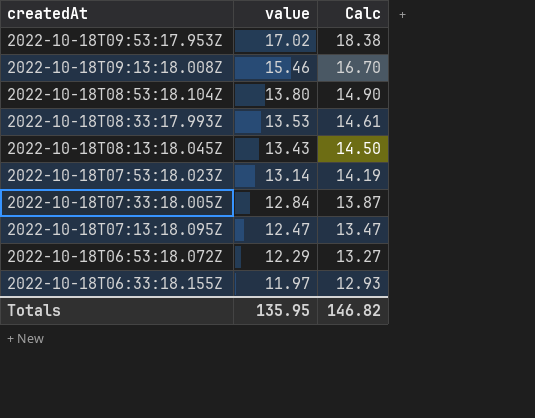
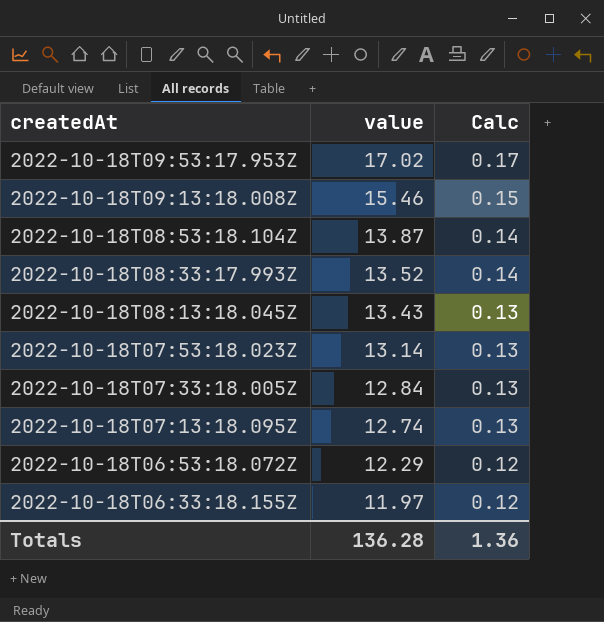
column Calc | formula: [value] * 1.08 -> [value] * 0.01
2022-10-18T08:53:18.104Z | value: 13.80 -> 13.87
2022-10-18T08:33:17.993Z | value: 13.53 -> 13.52
2022-10-18T07:13:18.095Z | value: 12.47 -> 12.74
Totals | value: 135.95 -> 136.28
Totals | Calc: 146.82 -> 1.36

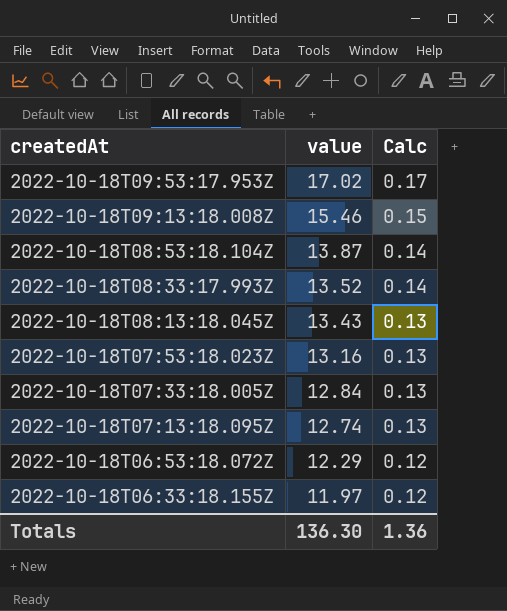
2022-10-18T07:53:18.023Z | value: 13.14 -> 13.16
Totals | value: 136.28 -> 136.30

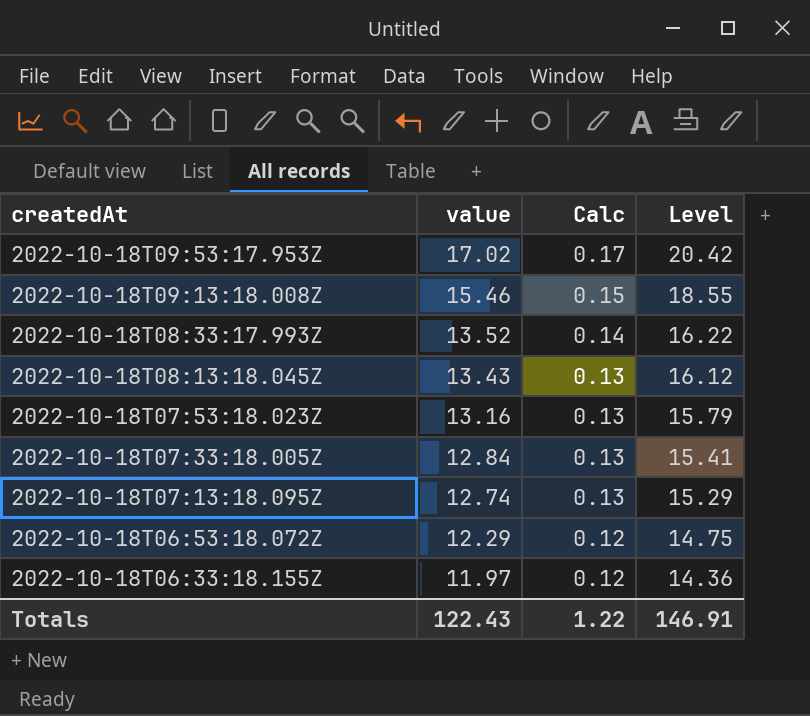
column Level | formula: none -> [value] * 1.2
row 2022-10-18T08:53:18.104Z: 13.87 | 0.14 -> none
Totals | value: 136.30 -> 122.43
Totals | Calc: 1.36 -> 1.22

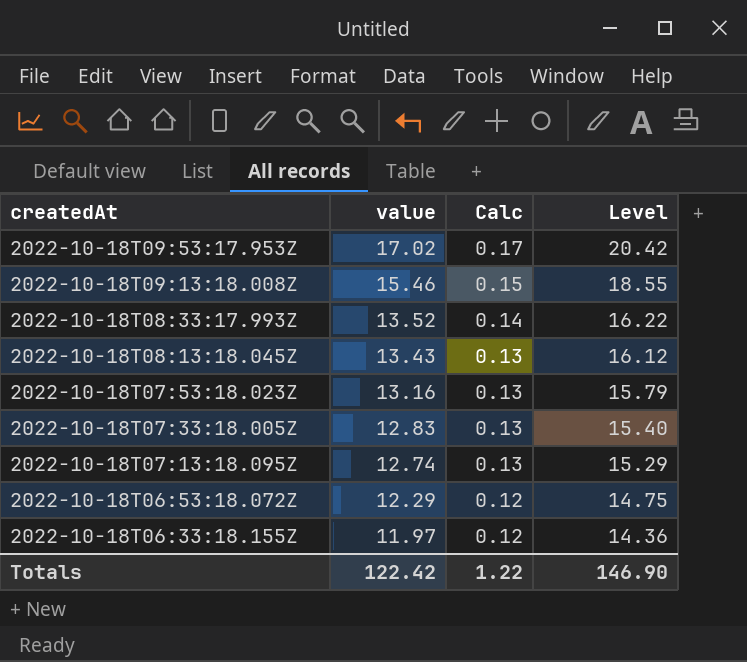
2022-10-18T07:33:18.005Z | value: 12.84 -> 12.83
2022-10-18T07:33:18.005Z | Level: 15.41 -> 15.40
Totals | value: 122.43 -> 122.42
Totals | Level: 146.91 -> 146.90

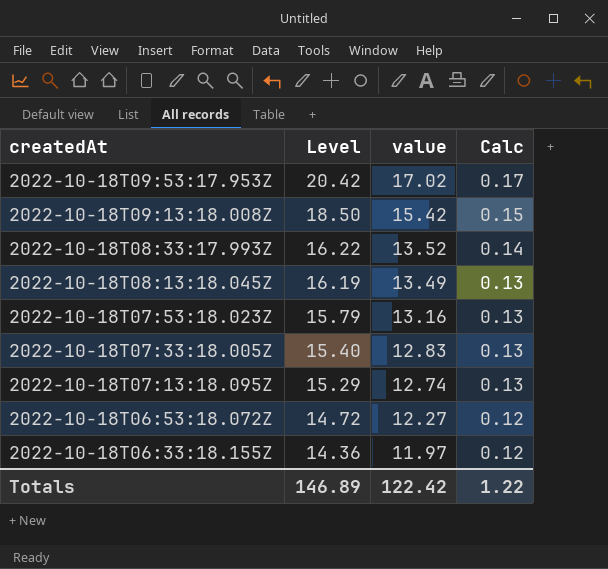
column Level | position: 4 -> 2
2022-10-18T09:13:18.008Z | Level: 18.55 -> 18.50
2022-10-18T09:13:18.008Z | value: 15.46 -> 15.42
2022-10-18T08:13:18.045Z | Level: 16.12 -> 16.19
2022-10-18T08:13:18.045Z | value: 13.43 -> 13.49
2022-10-18T06:53:18.072Z | Level: 14.75 -> 14.72
2022-10-18T06:53:18.072Z | value: 12.29 -> 12.27
Totals | Level: 146.90 -> 146.89

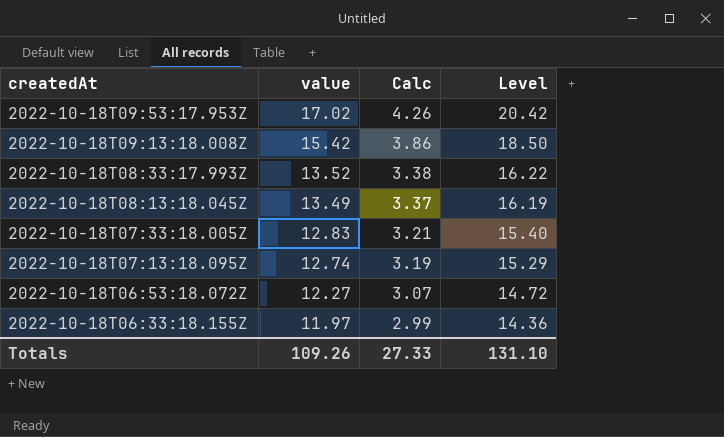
column Calc | formula: [value] * 0.01 -> [value] * 0.25
column Level | position: 2 -> 4
row 2022-10-18T07:53:18.023Z: 15.79 | 13.16 | 0.13 -> none
Totals | value: 122.42 -> 109.26
Totals | Calc: 1.22 -> 27.33
Totals | Level: 146.89 -> 131.10

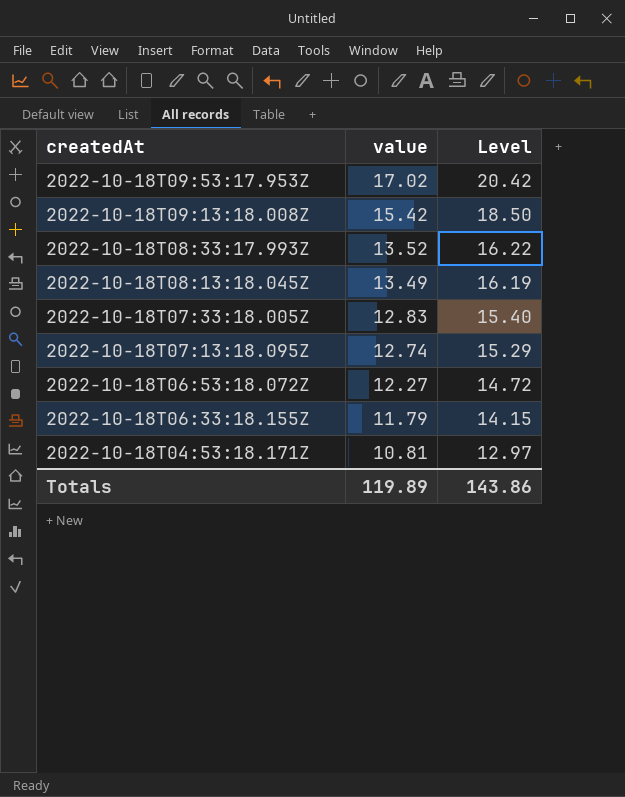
column Calc | formula: [value] * 0.25 -> none
2022-10-18T06:33:18.155Z | value: 11.97 -> 11.79
2022-10-18T06:33:18.155Z | Level: 14.36 -> 14.15
row 2022-10-18T04:53:18.171Z: none -> 10.81 | 12.97
Totals | value: 109.26 -> 119.89
Totals | Level: 131.10 -> 143.86

